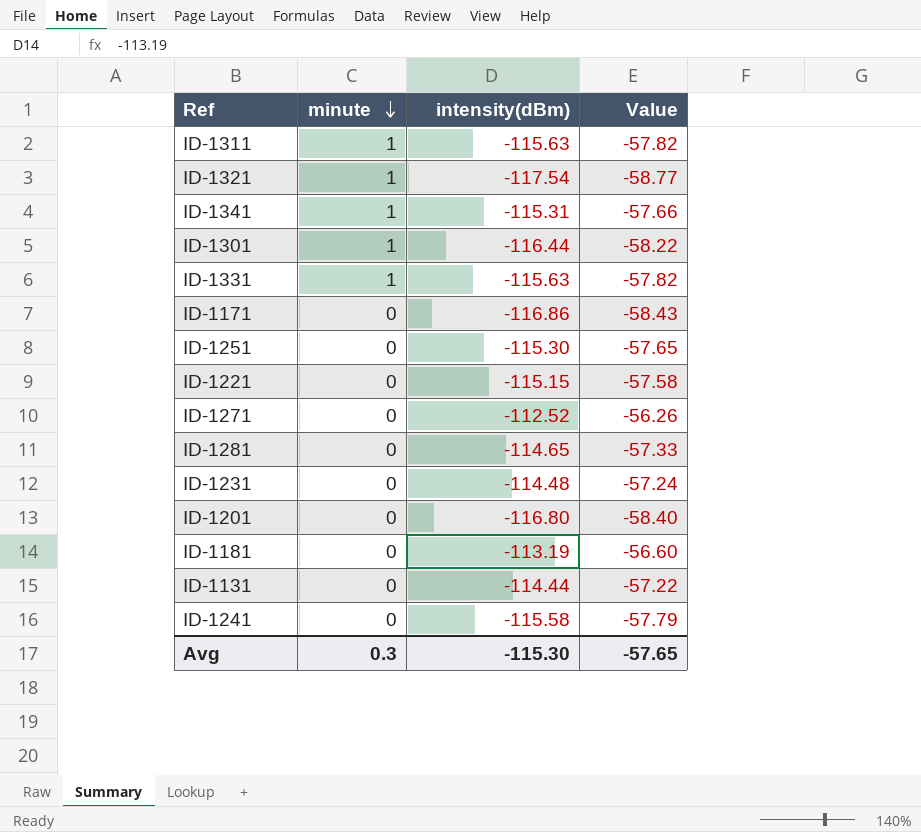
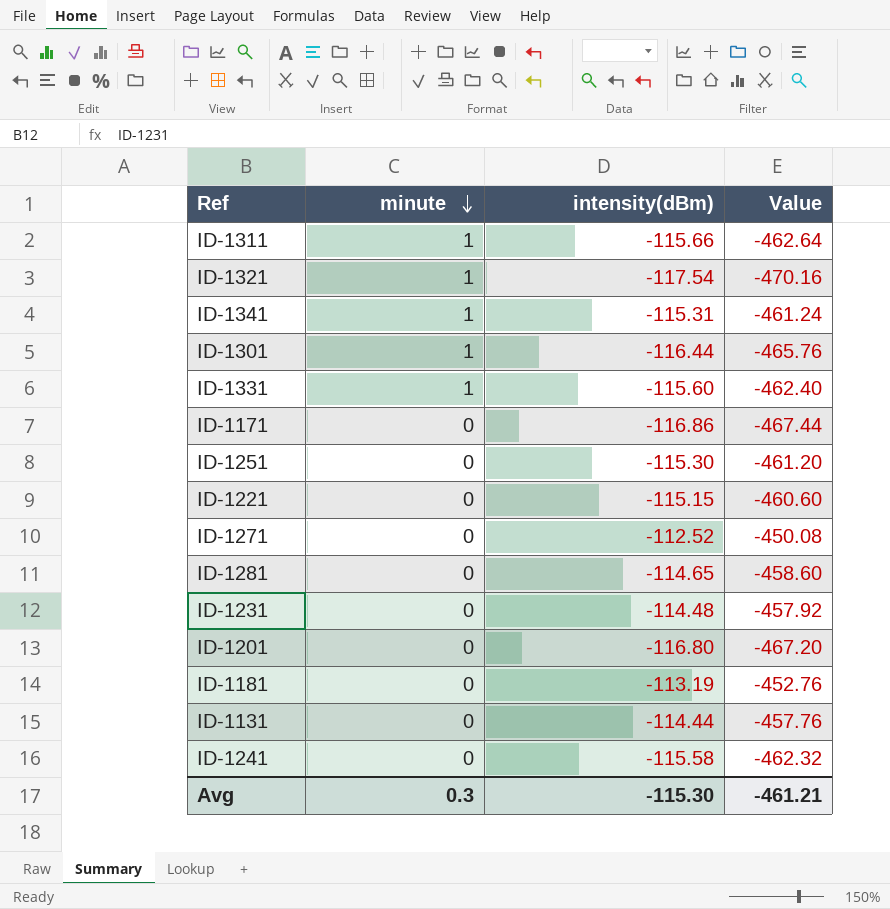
column Value | formula: [intensity(dBm)] * 0.5 -> [intensity(dBm)] * 4
ID-1311 | intensity(dBm): -115.63 -> -115.66
ID-1331 | intensity(dBm): -115.63 -> -115.60
Avg | Value: -57.65 -> -461.21

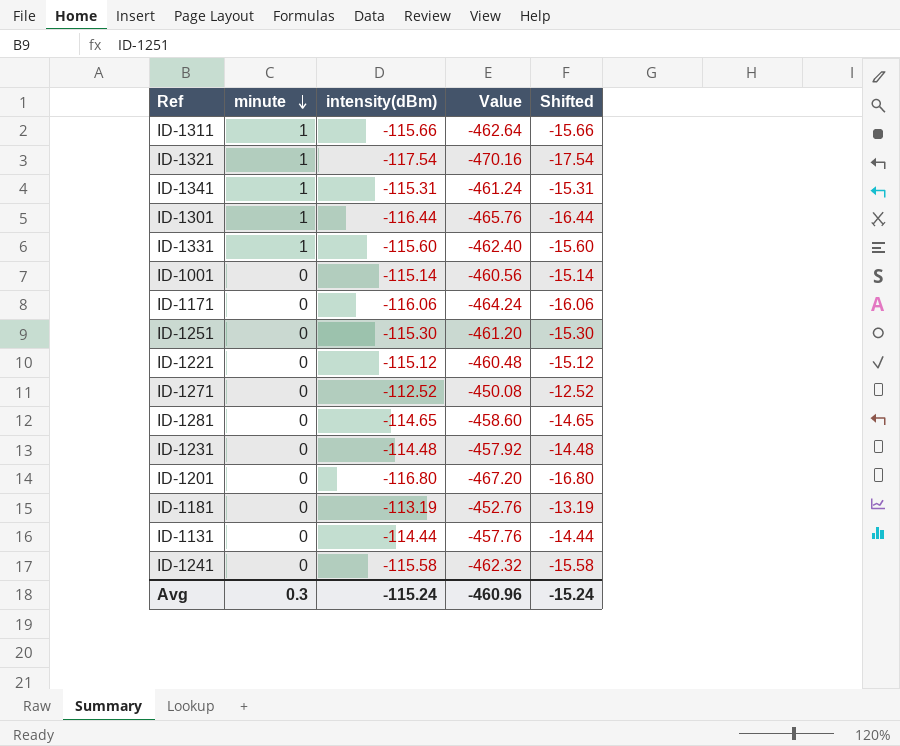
column Shifted | formula: none -> [intensity(dBm)] + 100
row ID-1001: none -> 0 | -115.14 | -460.56 | -15.14
ID-1171 | intensity(dBm): -116.86 -> -116.06
ID-1171 | Value: -467.44 -> -464.24
ID-1221 | intensity(dBm): -115.15 -> -115.12
ID-1221 | Value: -460.60 -> -460.48
Avg | intensity(dBm): -115.30 -> -115.24
Avg | Value: -461.21 -> -460.96

